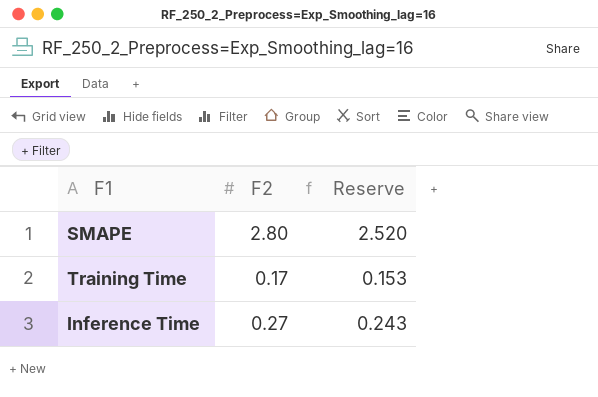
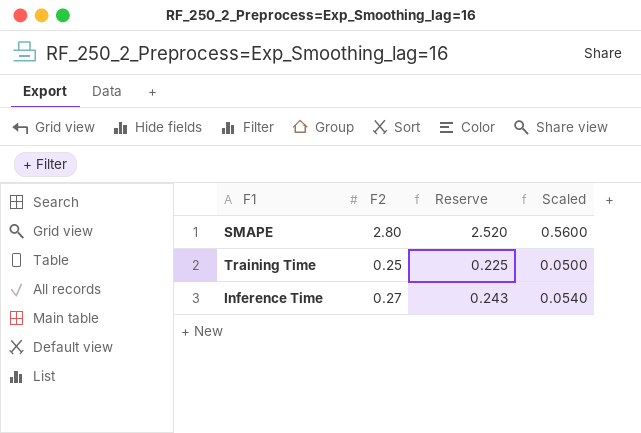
column Scaled | formula: none -> [F2] * 0.2
Training Time | F2: 0.17 -> 0.25
Training Time | Reserve: 0.153 -> 0.225

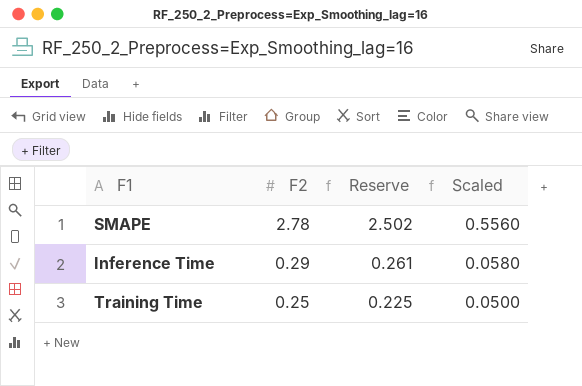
row order: none -> F2 descending
SMAPE | F2: 2.80 -> 2.78
SMAPE | Reserve: 2.520 -> 2.502
SMAPE | Scaled: 0.5600 -> 0.5560
Inference Time | F2: 0.27 -> 0.29
Inference Time | Reserve: 0.243 -> 0.261
Inference Time | Scaled: 0.0540 -> 0.0580

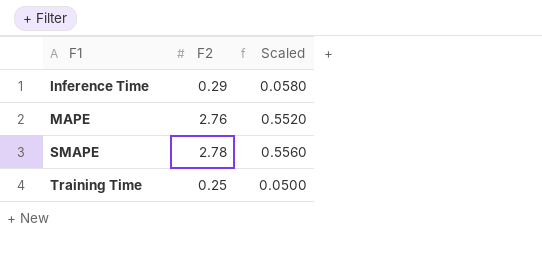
row order: F2 descending -> F1 ascending
column Reserve | formula: [F2] * 0.9 -> none
row MAPE: none -> 2.76 | 0.5520

